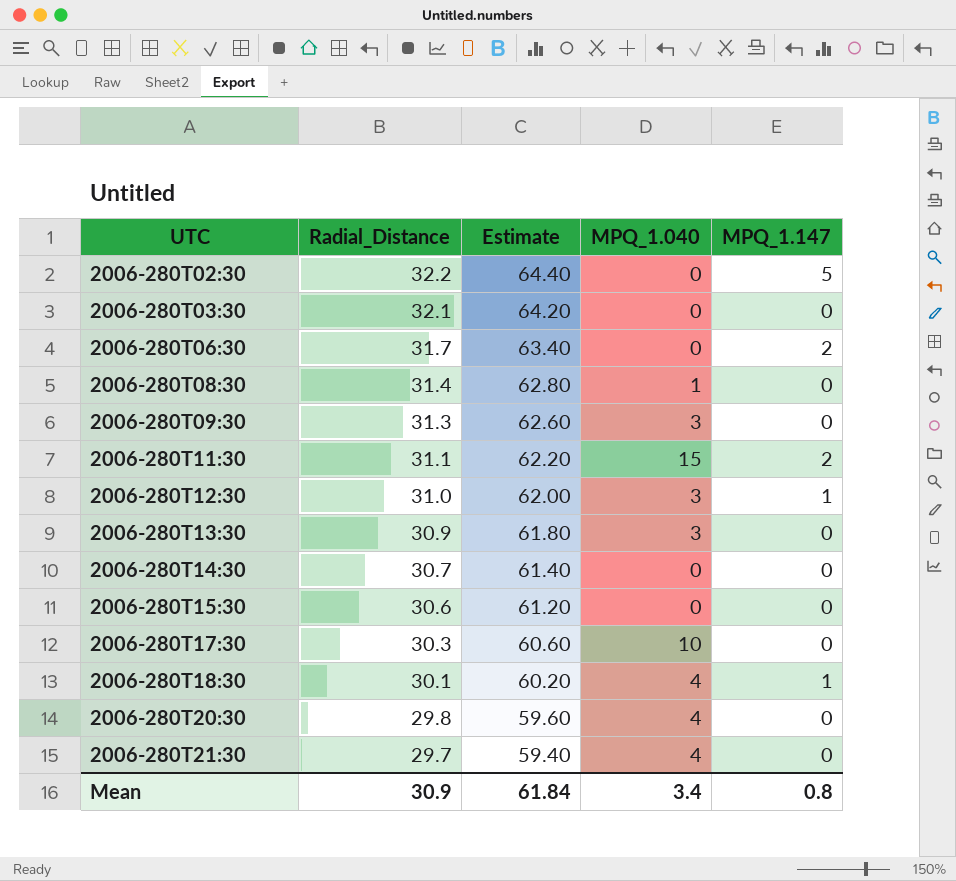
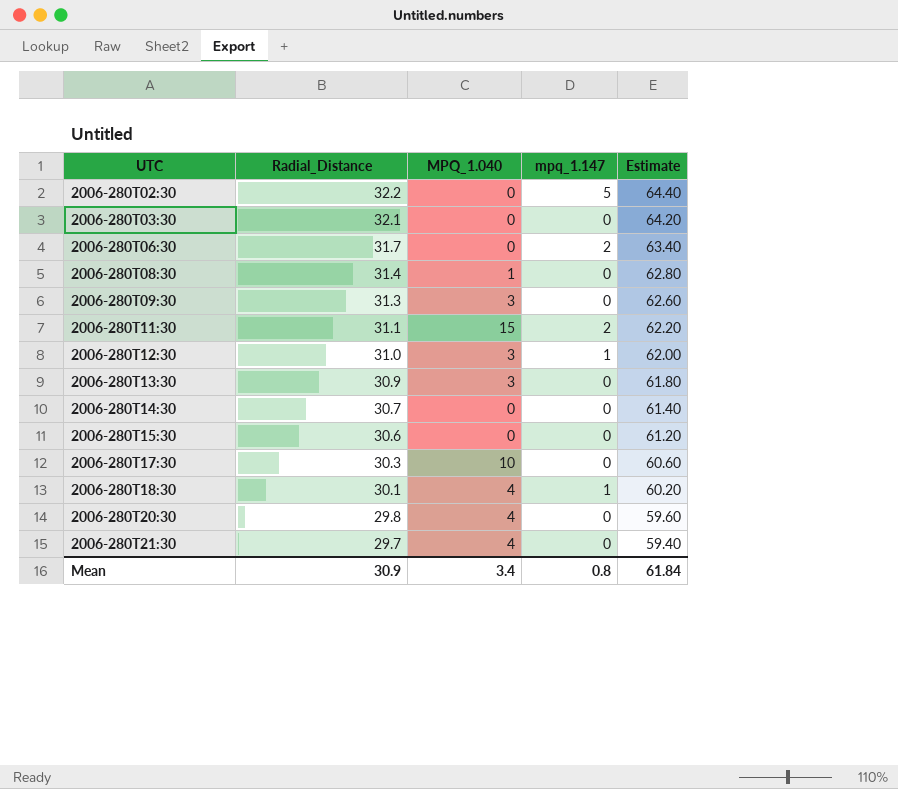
column name: MPQ_1.147 -> mpq_1.147
column Estimate | position: 3 -> 5

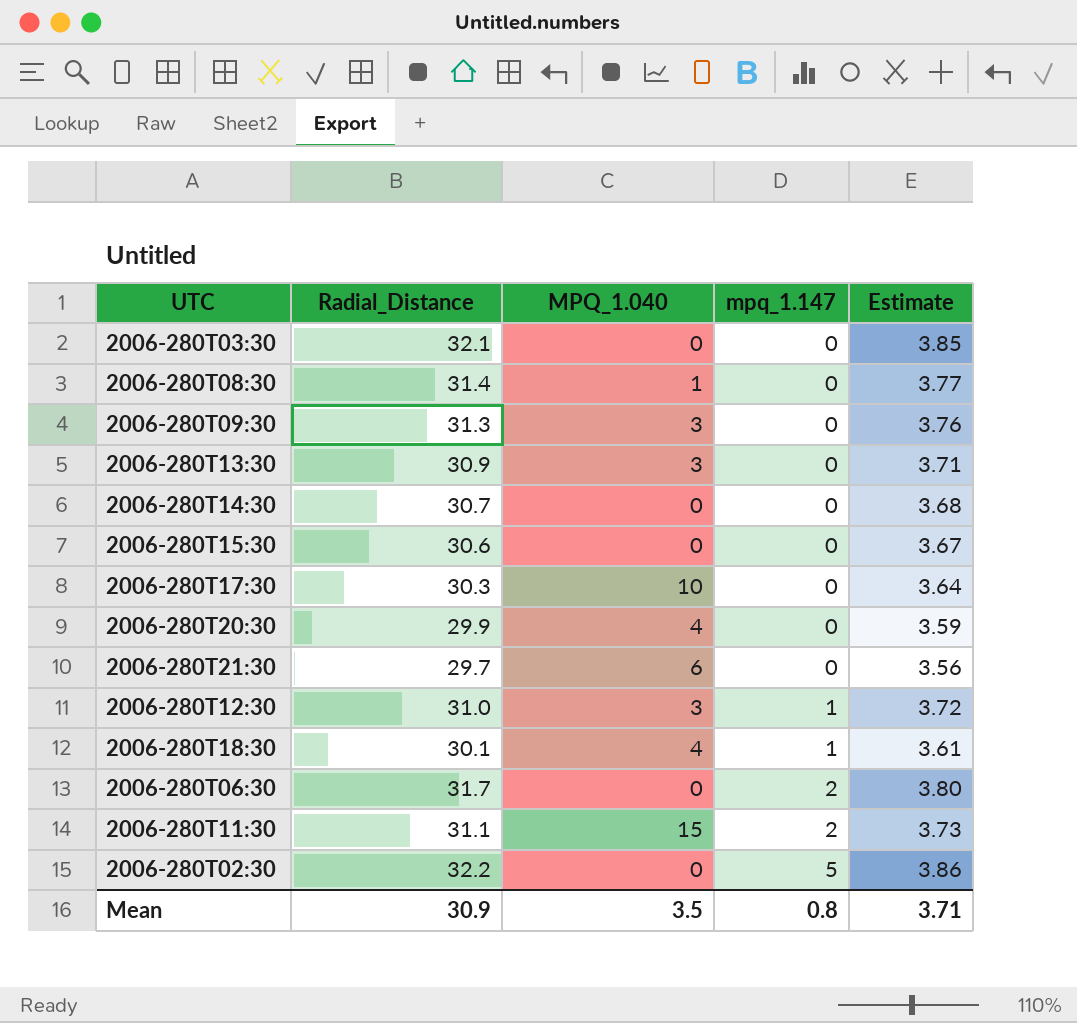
row order: UTC ascending -> mpq_1.147 ascending
column Estimate | formula: [Radial_Distance] * 2 -> [Radial_Distance] * 0.12
2006-280T20:30 | Radial_Distance: 29.8 -> 29.9
2006-280T21:30 | MPQ_1.040: 4 -> 6
Mean | MPQ_1.040: 3.4 -> 3.5
Mean | Estimate: 61.84 -> 3.71

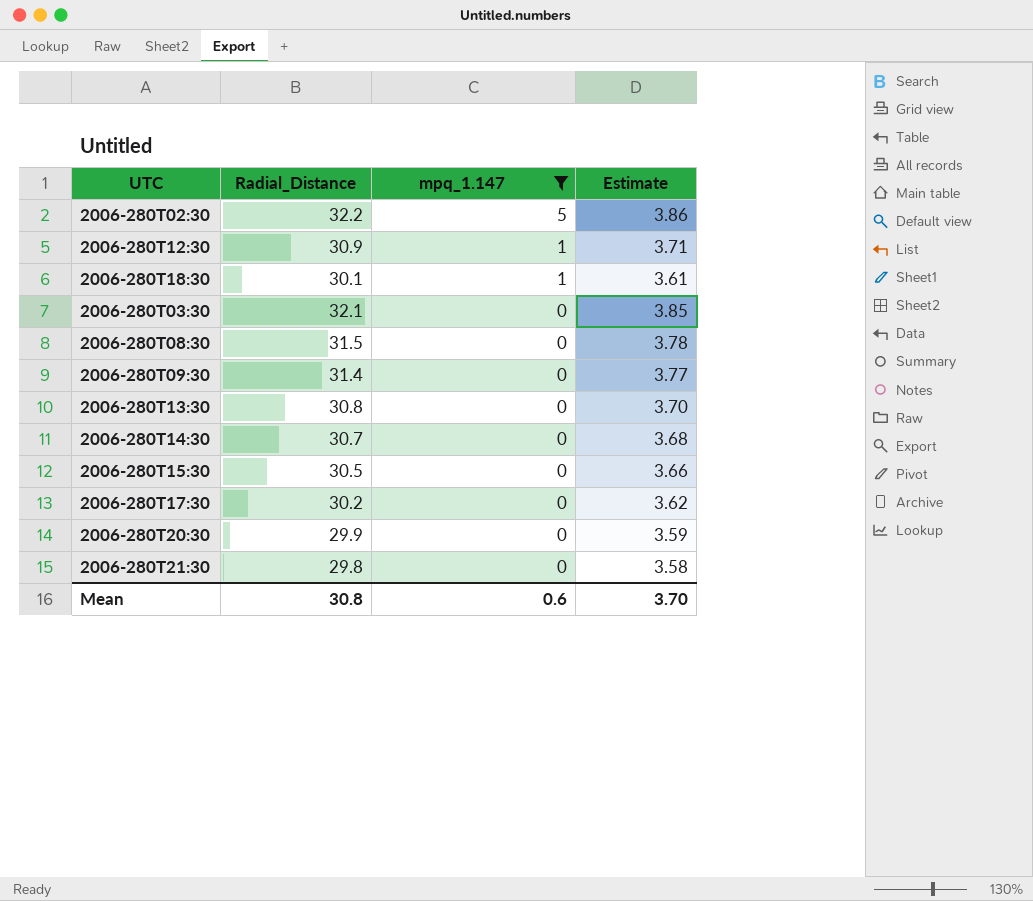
filter: none -> mpq_1.147 != 2
row order: mpq_1.147 ascending -> mpq_1.147 descending
column MPQ_1.040 | position: 3 -> none
2006-280T12:30 | Radial_Distance: 31.0 -> 30.9
2006-280T12:30 | Estimate: 3.72 -> 3.71
2006-280T08:30 | Radial_Distance: 31.4 -> 31.5
2006-280T08:30 | Estimate: 3.77 -> 3.78
2006-280T09:30 | Radial_Distance: 31.3 -> 31.4
2006-280T09:30 | Estimate: 3.76 -> 3.77
2006-280T13:30 | Radial_Distance: 30.9 -> 30.8
2006-280T13:30 | Estimate: 3.71 -> 3.70
2006-280T15:30 | Radial_Distance: 30.6 -> 30.5
2006-280T15:30 | Estimate: 3.67 -> 3.66
2006-280T17:30 | Radial_Distance: 30.3 -> 30.2
2006-280T17:30 | Estimate: 3.64 -> 3.62
2006-280T21:30 | Radial_Distance: 29.7 -> 29.8
2006-280T21:30 | Estimate: 3.56 -> 3.58
Mean | Radial_Distance: 30.9 -> 30.8
Mean | mpq_1.147: 0.8 -> 0.6
Mean | Estimate: 3.71 -> 3.70

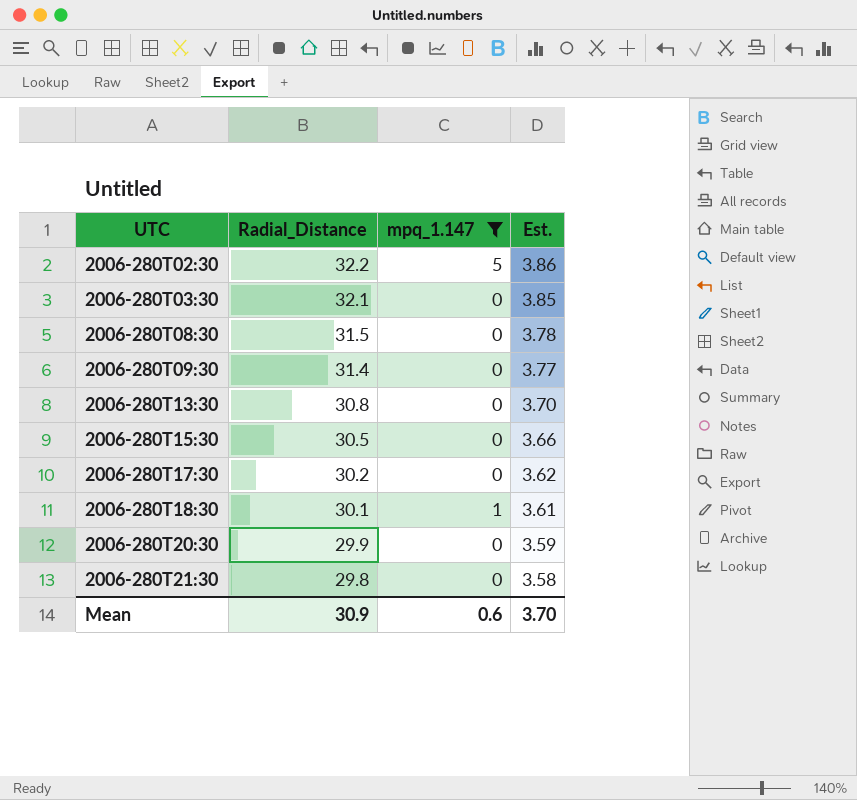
row order: mpq_1.147 descending -> UTC ascending
column name: Estimate -> Est.
row 2006-280T12:30: 30.9 | 1 | 3.71 -> none
row 2006-280T14:30: 30.7 | 0 | 3.68 -> none
Mean | Radial_Distance: 30.8 -> 30.9

